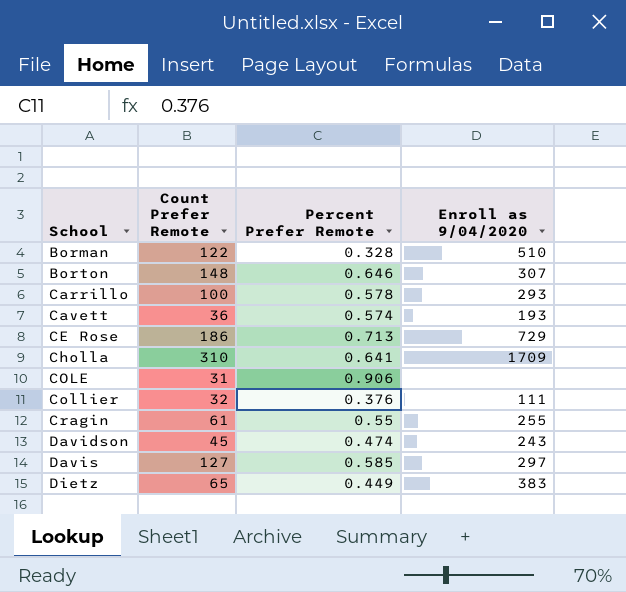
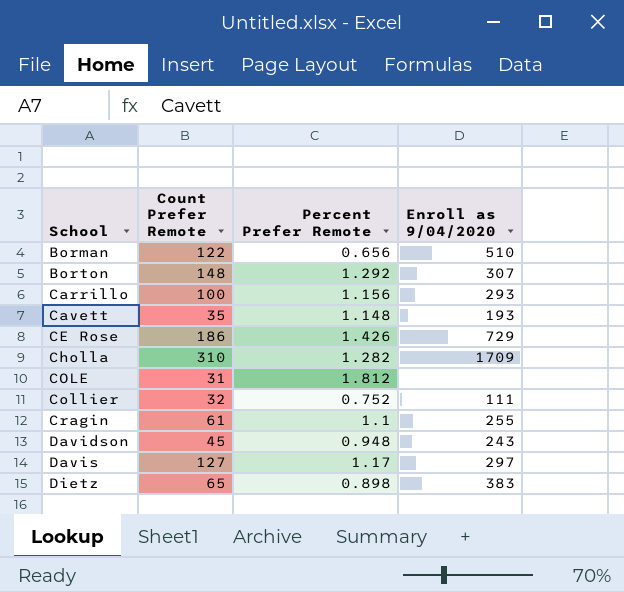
Borman | Percent Prefer Remote: 0.328 -> 0.656
Borton | Percent Prefer Remote: 0.646 -> 1.292
Carrillo | Percent Prefer Remote: 0.578 -> 1.156
Cavett | Count Prefer Remote: 36 -> 35
Cavett | Percent Prefer Remote: 0.574 -> 1.148
CE Rose | Percent Prefer Remote: 0.713 -> 1.426
Cholla | Percent Prefer Remote: 0.641 -> 1.282
COLE | Percent Prefer Remote: 0.906 -> 1.812
Collier | Percent Prefer Remote: 0.376 -> 0.752
Cragin | Percent Prefer Remote: 0.55 -> 1.1
Davidson | Percent Prefer Remote: 0.474 -> 0.948
Davis | Percent Prefer Remote: 0.585 -> 1.17
Dietz | Percent Prefer Remote: 0.449 -> 0.898

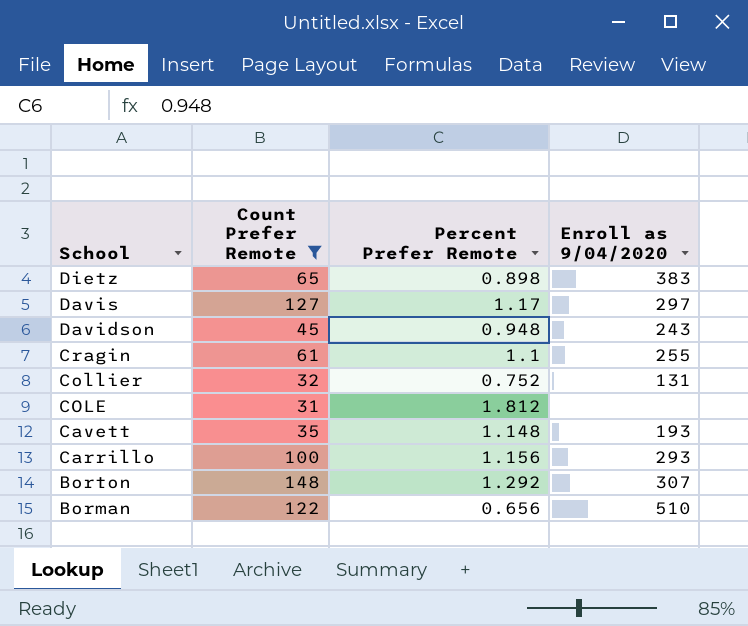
filter: none -> Count Prefer Remote <= 148
row order: School ascending -> School descending
Collier | Enroll as 9/04/2020: 111 -> 131

